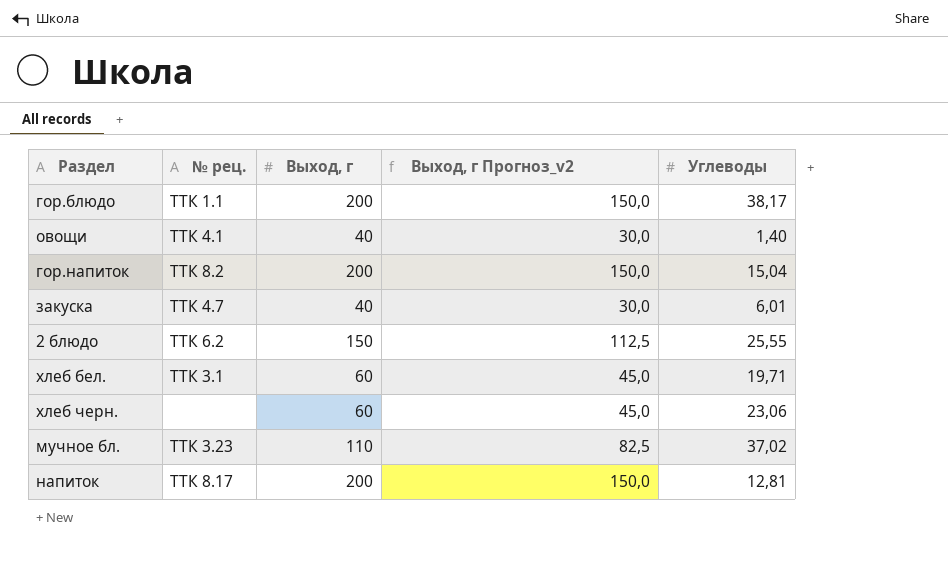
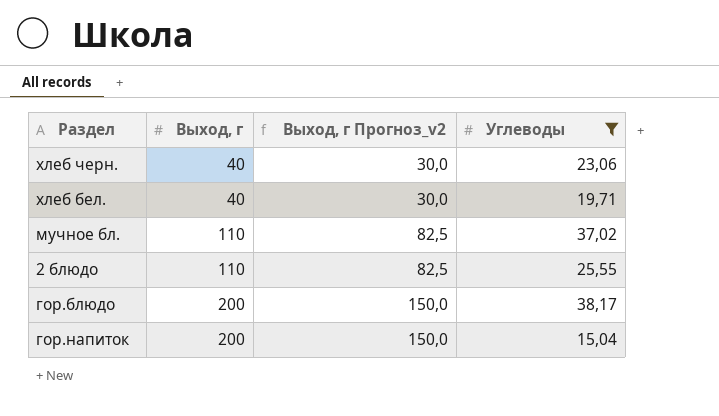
filter: none -> Углеводы >= 15,04
row order: none -> Выход, г ascending
column № рец. | position: 2 -> none
хлеб черн. | Выход, г: 60 -> 40
хлеб черн. | Выход, г Прогноз_v2: 45,0 -> 30,0
хлеб бел. | Выход, г: 60 -> 40
хлеб бел. | Выход, г Прогноз_v2: 45,0 -> 30,0
2 блюдо | Выход, г: 150 -> 110
2 блюдо | Выход, г Прогноз_v2: 112,5 -> 82,5

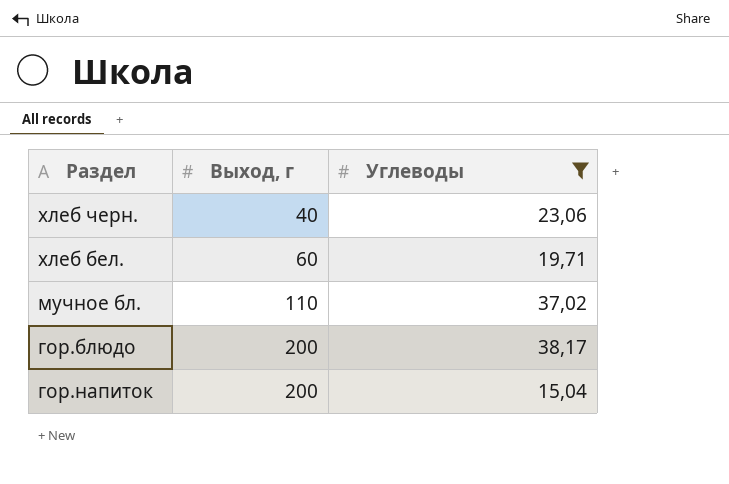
column Выход, г Прогноз_v2 | formula: [Выход, г] * 0,75 -> none
row 2 блюдо: 110 | 82,5 | 25,55 -> none
хлеб бел. | Выход, г: 40 -> 60

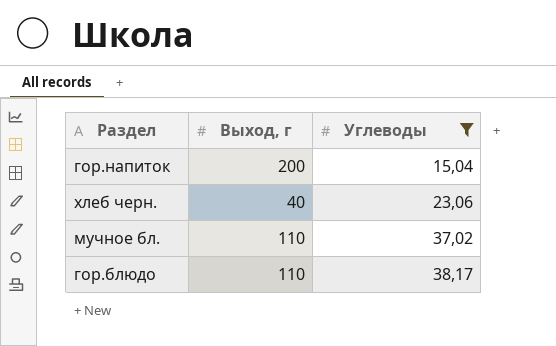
row order: Выход, г ascending -> Углеводы ascending
row хлеб бел.: 60 | 19,71 -> none
гор.блюдо | Выход, г: 200 -> 110

